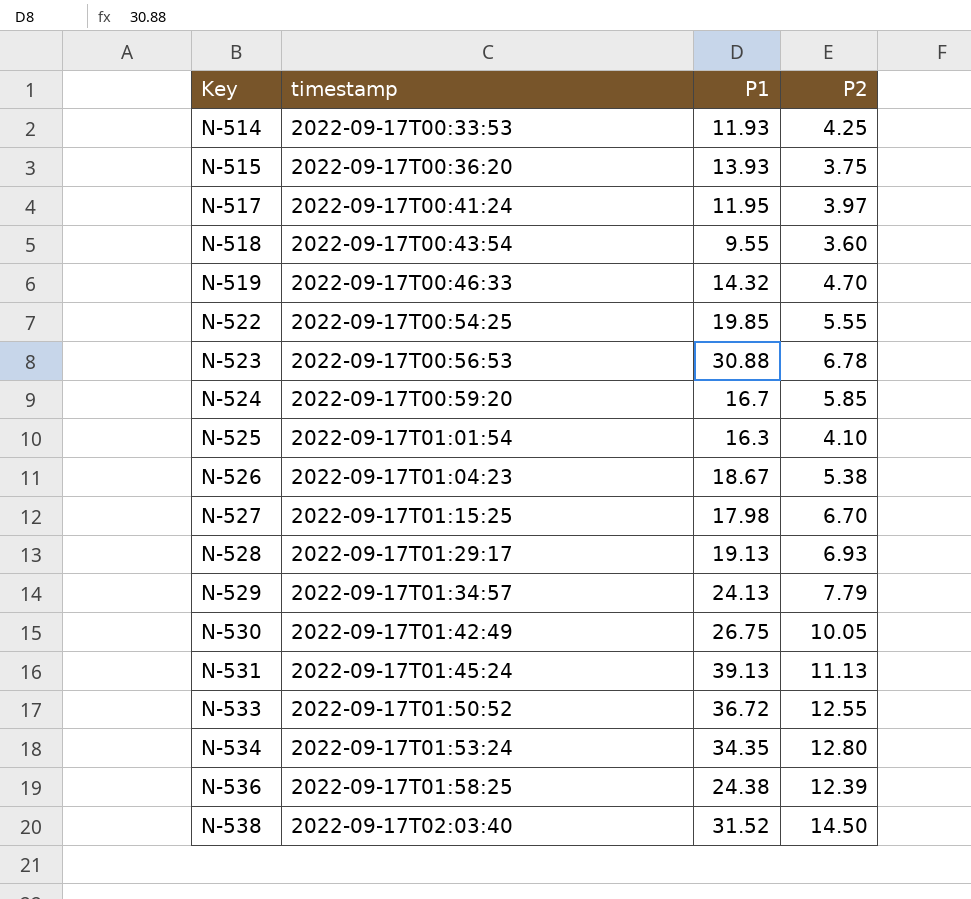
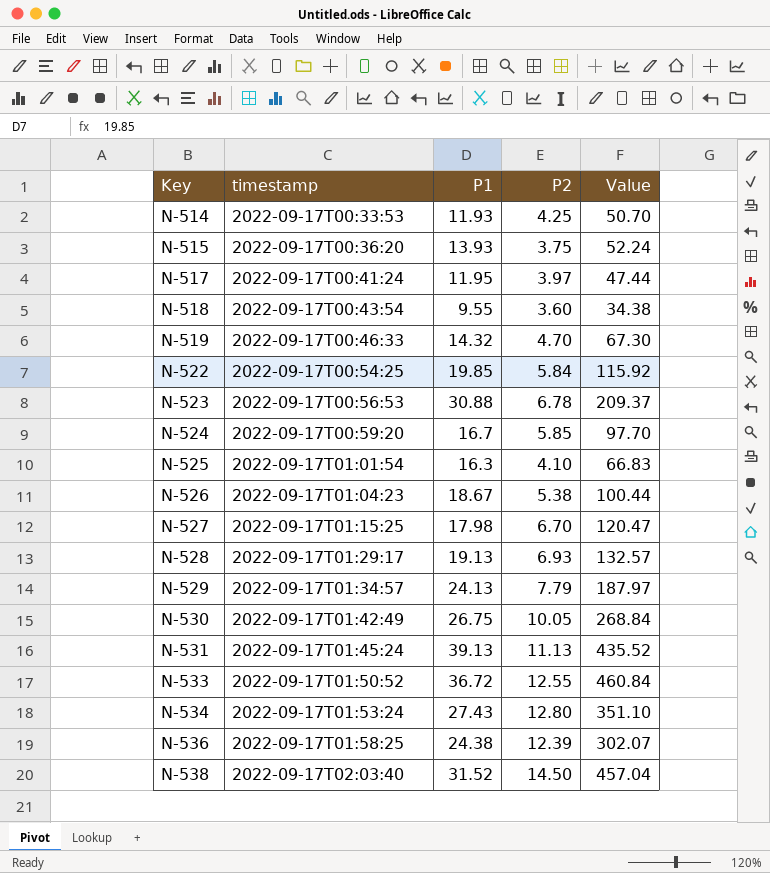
column Value | formula: none -> [P1] * [P2]
N-522 | P2: 5.55 -> 5.84
N-534 | P1: 34.35 -> 27.43

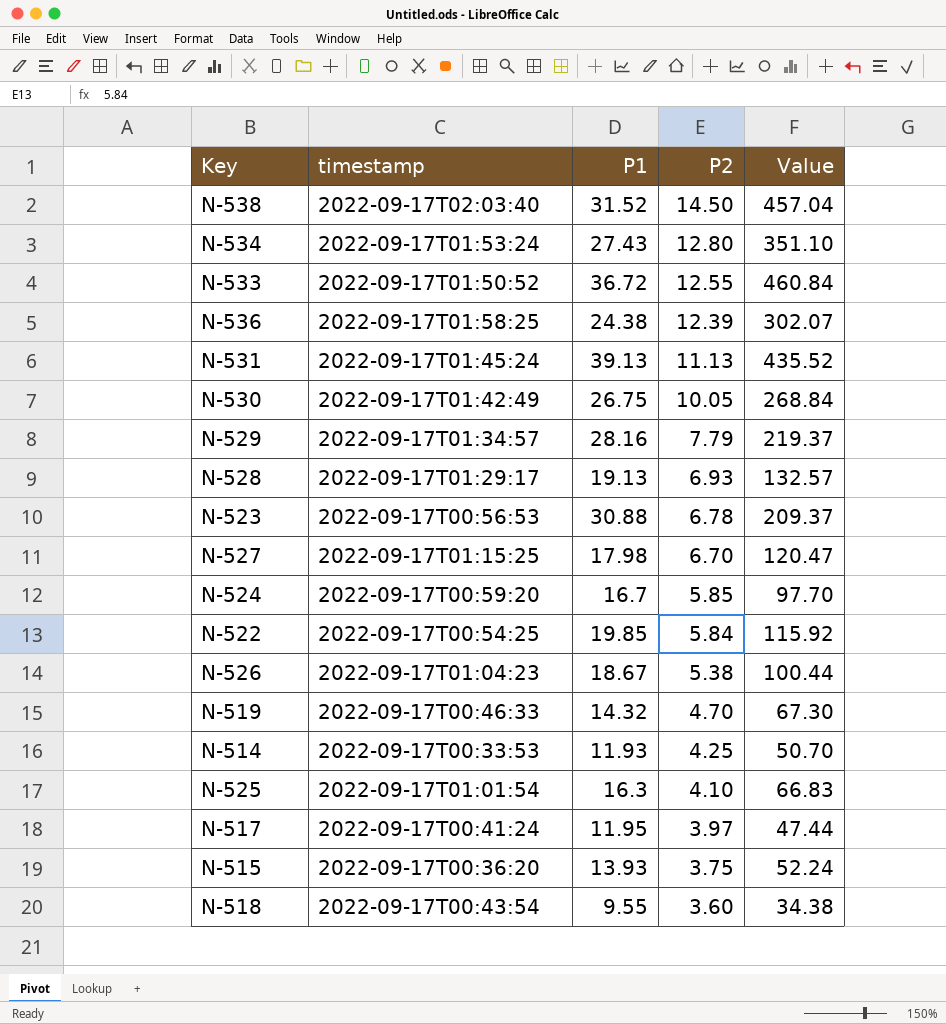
row order: Key ascending -> P2 descending
N-529 | P1: 24.13 -> 28.16
N-529 | Value: 187.97 -> 219.37

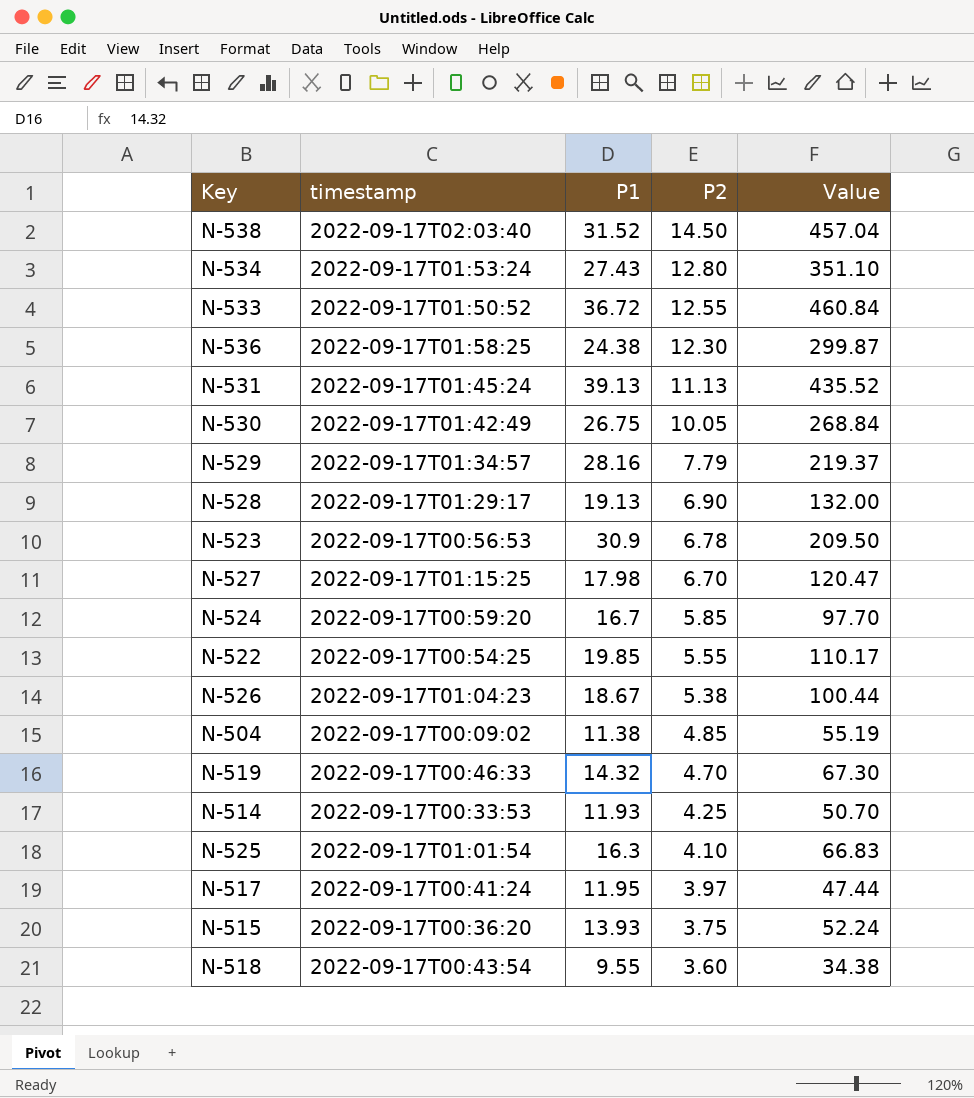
N-536 | P2: 12.39 -> 12.30
N-536 | Value: 302.07 -> 299.87
N-528 | P2: 6.93 -> 6.90
N-528 | Value: 132.57 -> 132.00
N-523 | P1: 30.88 -> 30.9
N-523 | Value: 209.37 -> 209.50
N-522 | P2: 5.84 -> 5.55
N-522 | Value: 115.92 -> 110.17
row N-504: none -> 2022-09-17T00:09:02 | 11.38 | 4.85 | 55.19

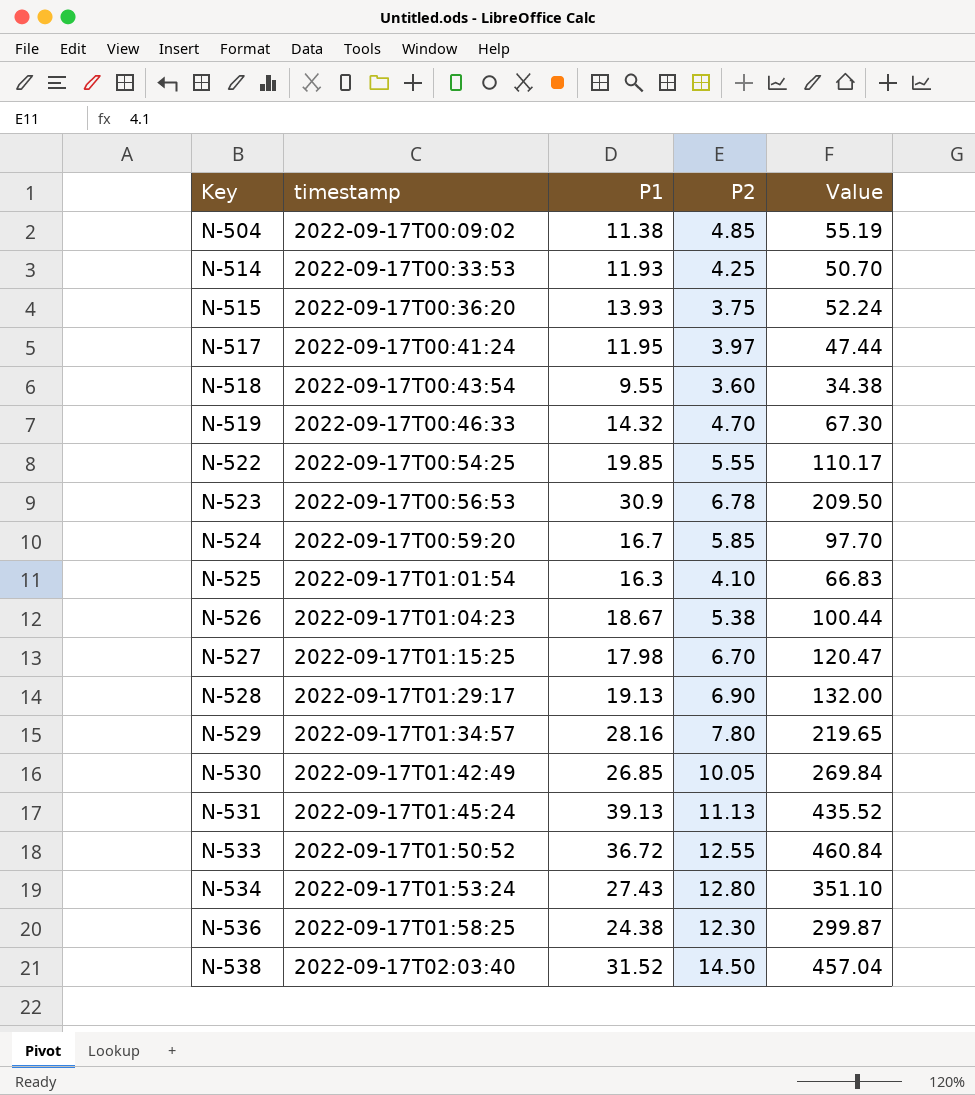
row order: P2 descending -> Key ascending
N-529 | P2: 7.79 -> 7.80
N-529 | Value: 219.37 -> 219.65
N-530 | P1: 26.75 -> 26.85
N-530 | Value: 268.84 -> 269.84

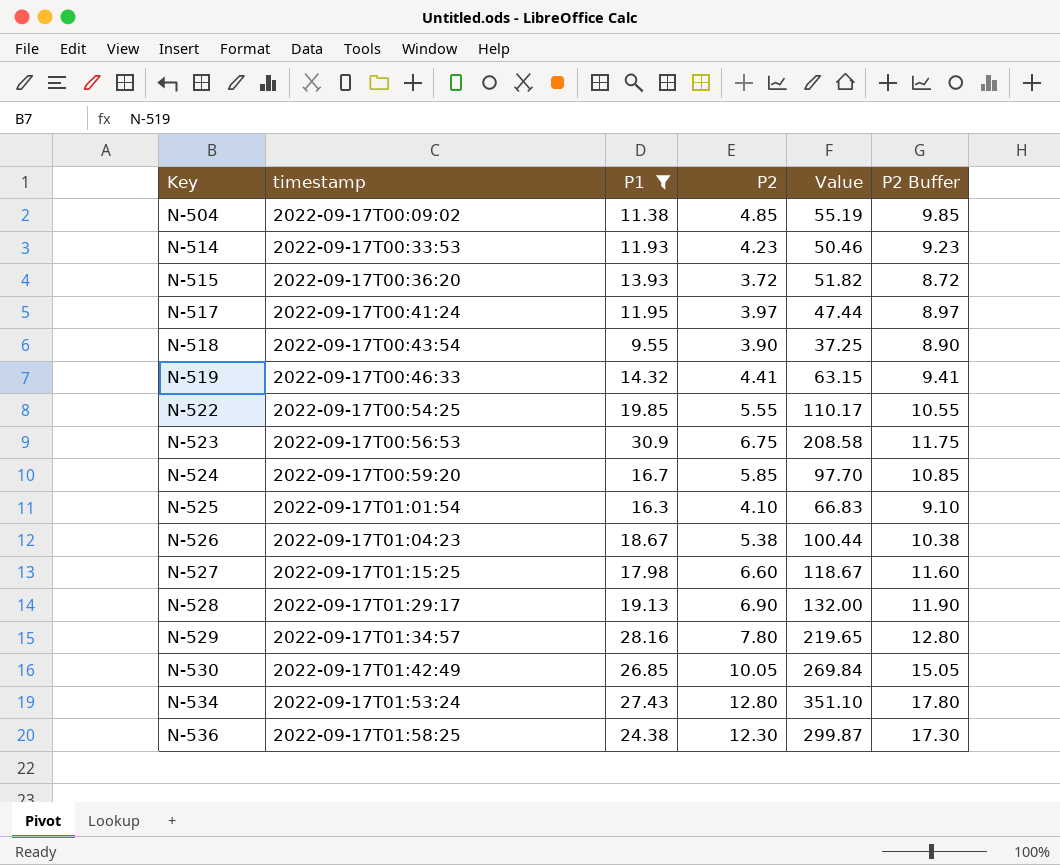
filter: none -> P1 <= 30.9
column P2 Buffer | formula: none -> [P2] + 5
N-514 | P2: 4.25 -> 4.23
N-514 | Value: 50.70 -> 50.46
N-515 | P2: 3.75 -> 3.72
N-515 | Value: 52.24 -> 51.82
N-518 | P2: 3.60 -> 3.90
N-518 | Value: 34.38 -> 37.25
N-519 | P2: 4.70 -> 4.41
N-519 | Value: 67.30 -> 63.15
N-523 | P2: 6.78 -> 6.75
N-523 | Value: 209.50 -> 208.58
N-527 | P2: 6.70 -> 6.60
N-527 | Value: 120.47 -> 118.67

